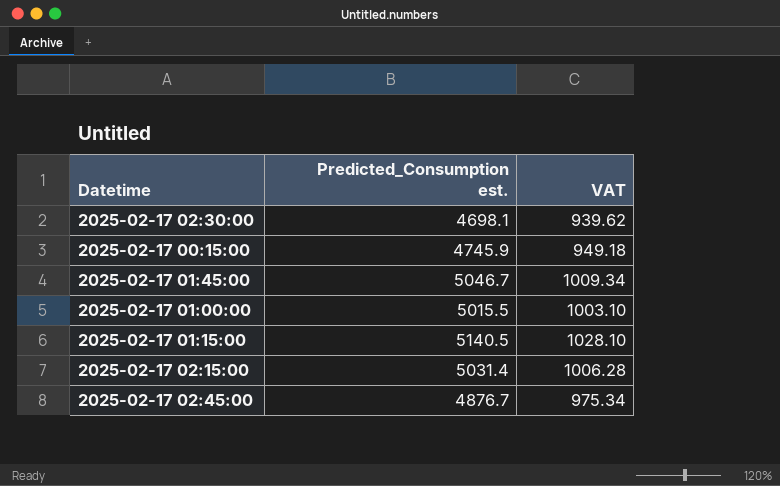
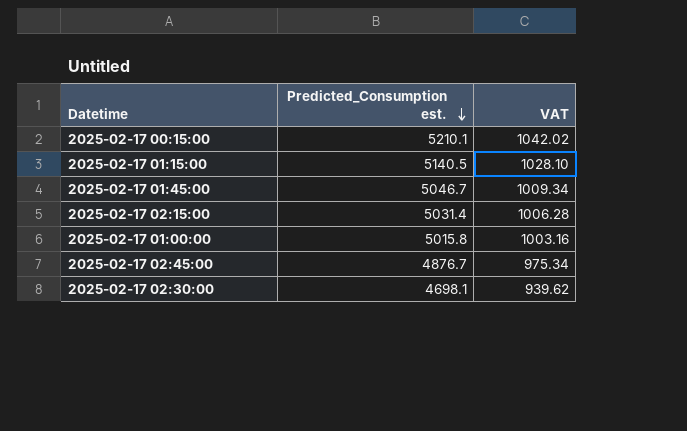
row order: none -> Predicted_Consumption est. descending
2025-02-17 00:15:00 | Predicted_Consumption est.: 4745.9 -> 5210.1
2025-02-17 00:15:00 | VAT: 949.18 -> 1042.02
2025-02-17 01:00:00 | Predicted_Consumption est.: 5015.5 -> 5015.8
2025-02-17 01:00:00 | VAT: 1003.10 -> 1003.16

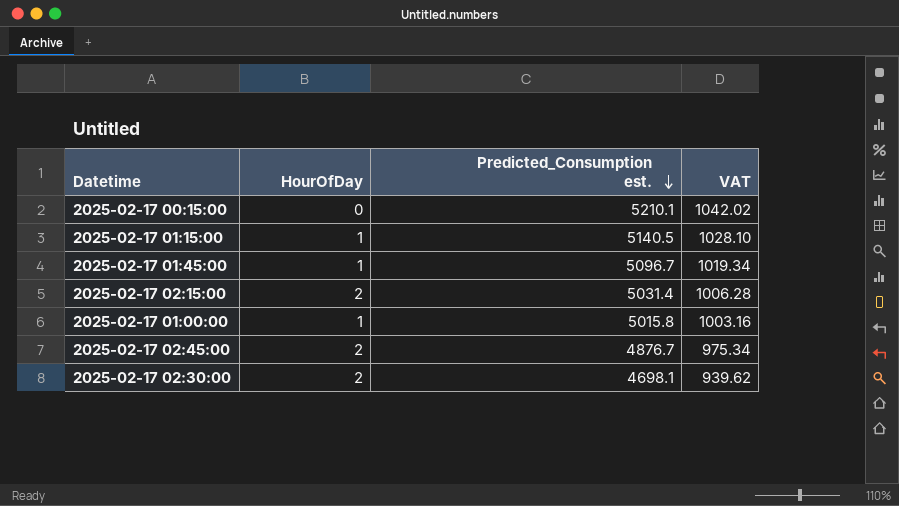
column HourOfDay | position: none -> 2
2025-02-17 01:45:00 | Predicted_Consumption est.: 5046.7 -> 5096.7
2025-02-17 01:45:00 | VAT: 1009.34 -> 1019.34

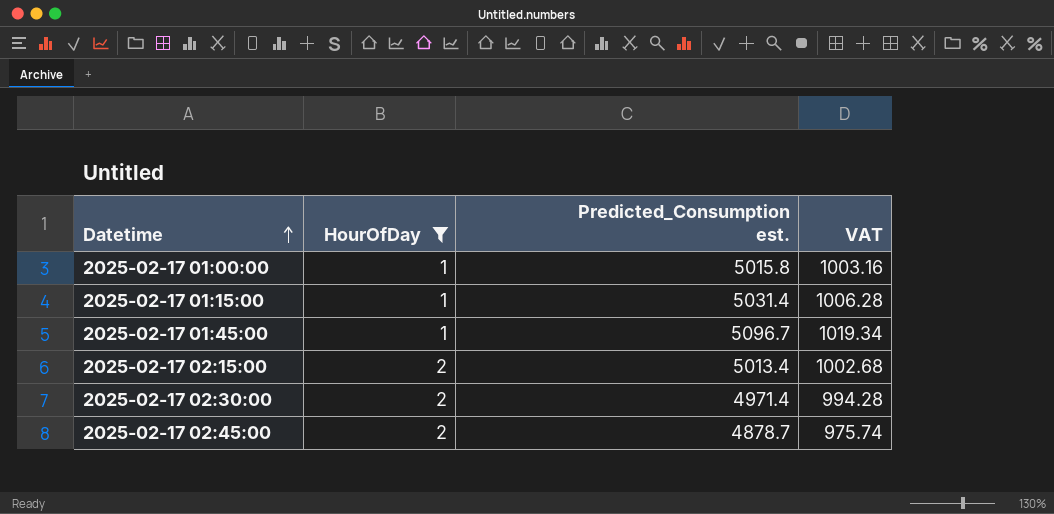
filter: none -> HourOfDay != 0
row order: Predicted_Consumption est. descending -> Datetime ascending
2025-02-17 01:15:00 | Predicted_Consumption est.: 5140.5 -> 5031.4
2025-02-17 01:15:00 | VAT: 1028.10 -> 1006.28
2025-02-17 02:15:00 | Predicted_Consumption est.: 5031.4 -> 5013.4
2025-02-17 02:15:00 | VAT: 1006.28 -> 1002.68
2025-02-17 02:30:00 | Predicted_Consumption est.: 4698.1 -> 4971.4
2025-02-17 02:30:00 | VAT: 939.62 -> 994.28
2025-02-17 02:45:00 | Predicted_Consumption est.: 4876.7 -> 4878.7
2025-02-17 02:45:00 | VAT: 975.34 -> 975.74

